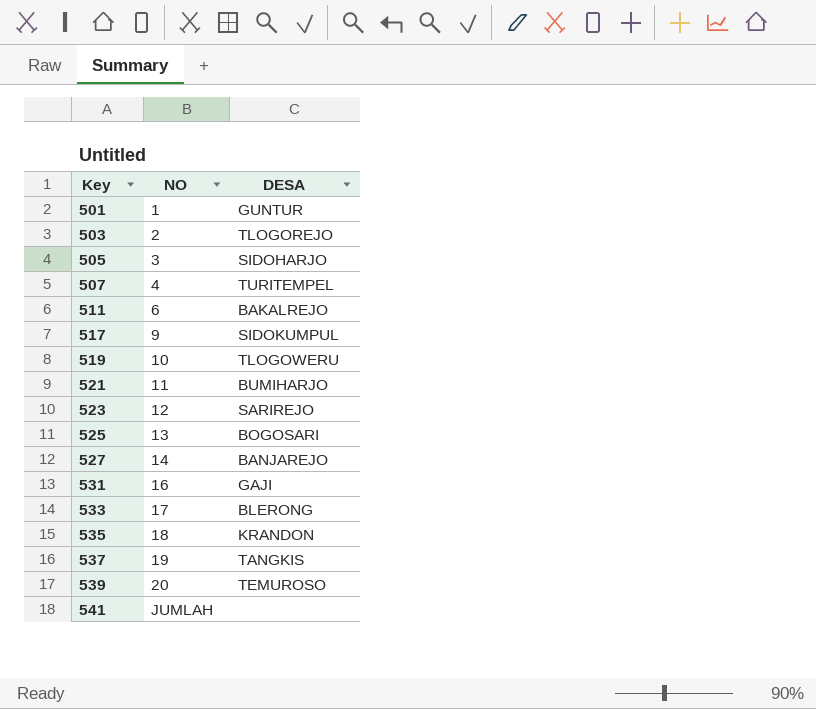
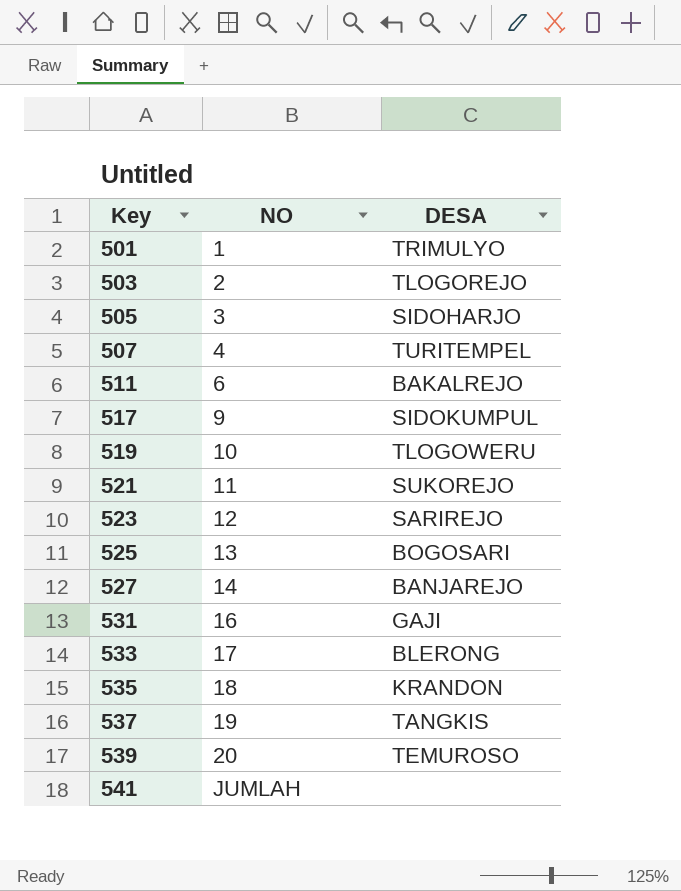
501 | DESA: GUNTUR -> TRIMULYO
521 | DESA: BUMIHARJO -> SUKOREJO

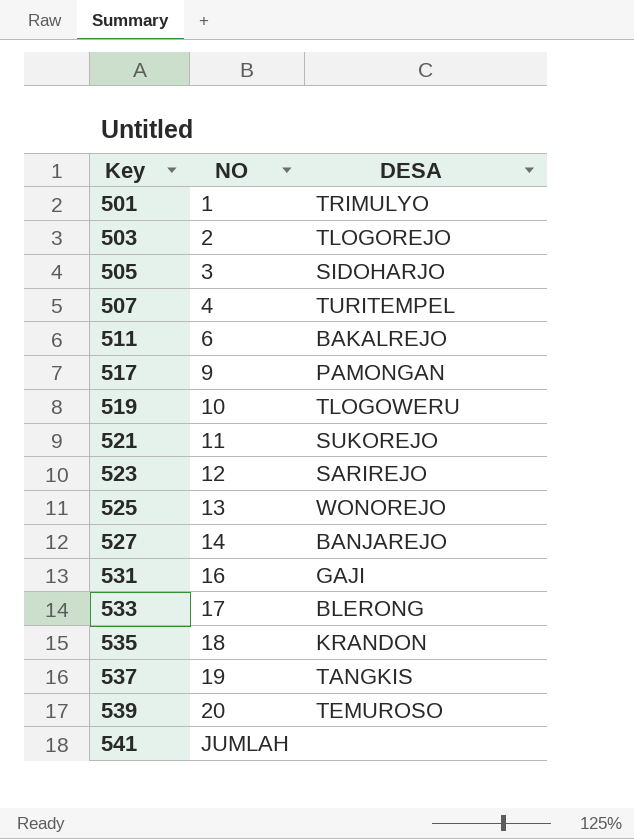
517 | DESA: SIDOKUMPUL -> PAMONGAN
525 | DESA: BOGOSARI -> WONOREJO

